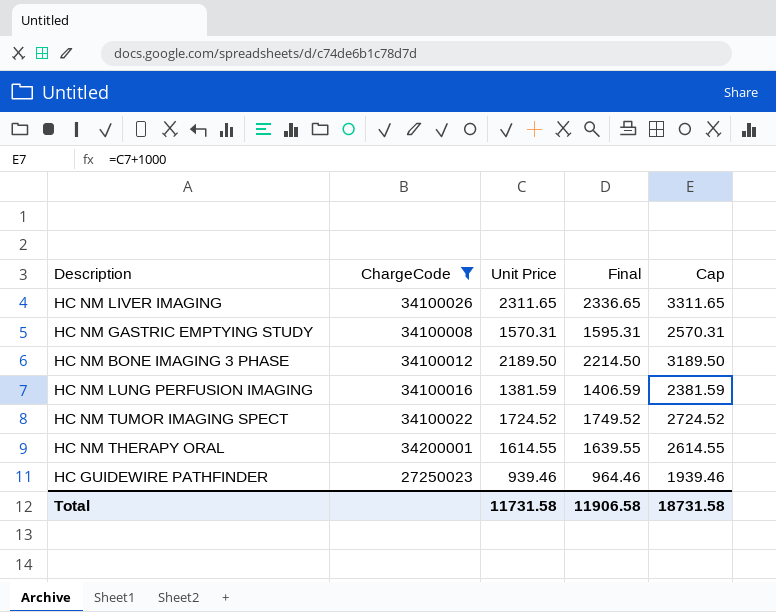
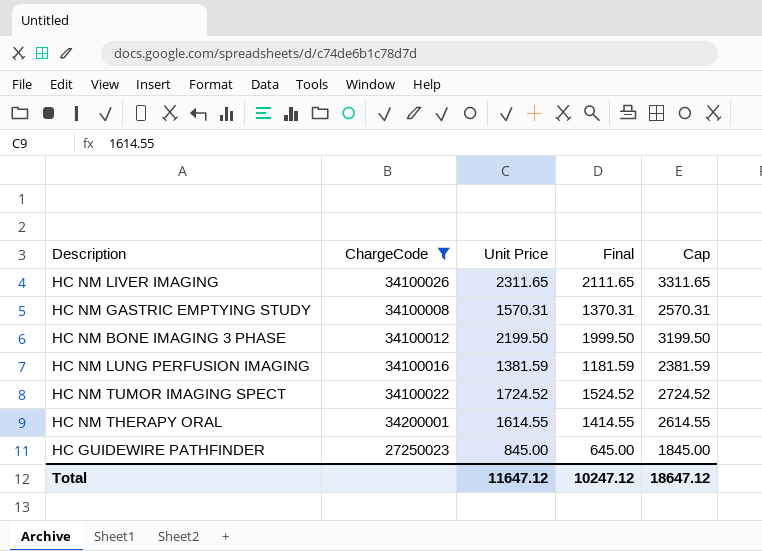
column Final | formula: [Unit Price] + 25 -> [Unit Price] - 200
HC NM BONE IMAGING 3 PHASE | Unit Price: 2189.50 -> 2199.50
HC NM BONE IMAGING 3 PHASE | Cap: 3189.50 -> 3199.50
HC GUIDEWIRE PATHFINDER | Unit Price: 939.46 -> 845.00
HC GUIDEWIRE PATHFINDER | Cap: 1939.46 -> 1845.00
Total | Unit Price: 11731.58 -> 11647.12
Total | Final: 11906.58 -> 10247.12
Total | Cap: 18731.58 -> 18647.12

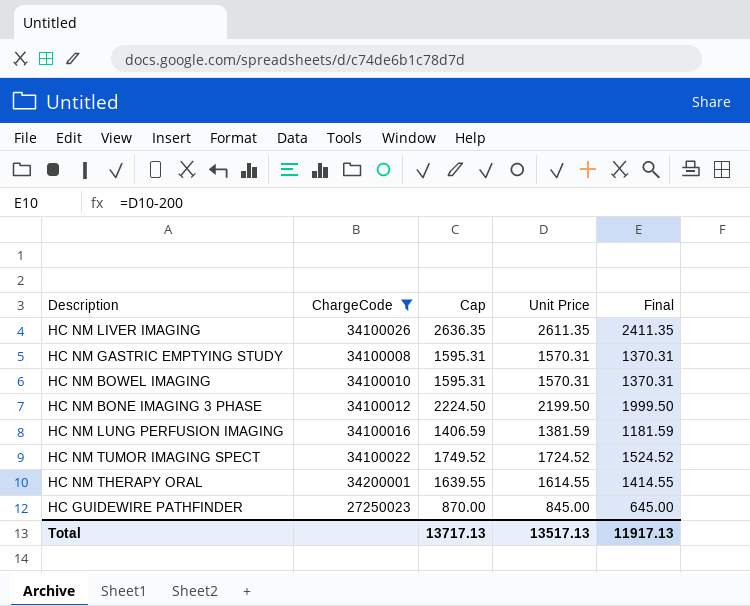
column Cap | formula: [Unit Price] + 1000 -> [Unit Price] + 25
column Cap | position: 5 -> 3
HC NM LIVER IMAGING | Unit Price: 2311.65 -> 2611.35
HC NM LIVER IMAGING | Final: 2111.65 -> 2411.35
row HC NM BOWEL IMAGING: none -> 34100010 | 1595.31 | 1570.31 | 1370.31
Total | Cap: 18647.12 -> 13717.13
Total | Unit Price: 11647.12 -> 13517.13
Total | Final: 10247.12 -> 11917.13

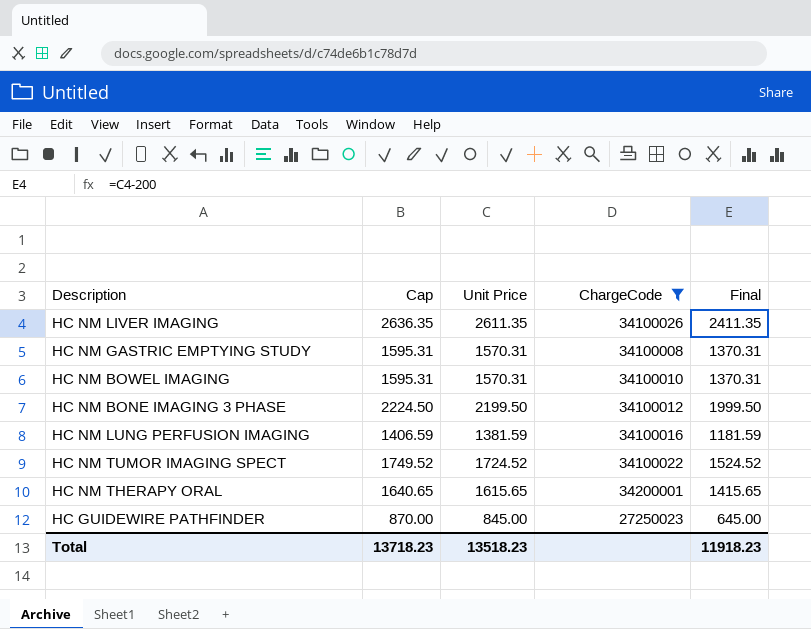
column ChargeCode | position: 2 -> 4
HC NM THERAPY ORAL | Cap: 1639.55 -> 1640.65
HC NM THERAPY ORAL | Unit Price: 1614.55 -> 1615.65
HC NM THERAPY ORAL | Final: 1414.55 -> 1415.65
Total | Cap: 13717.13 -> 13718.23
Total | Unit Price: 13517.13 -> 13518.23
Total | Final: 11917.13 -> 11918.23

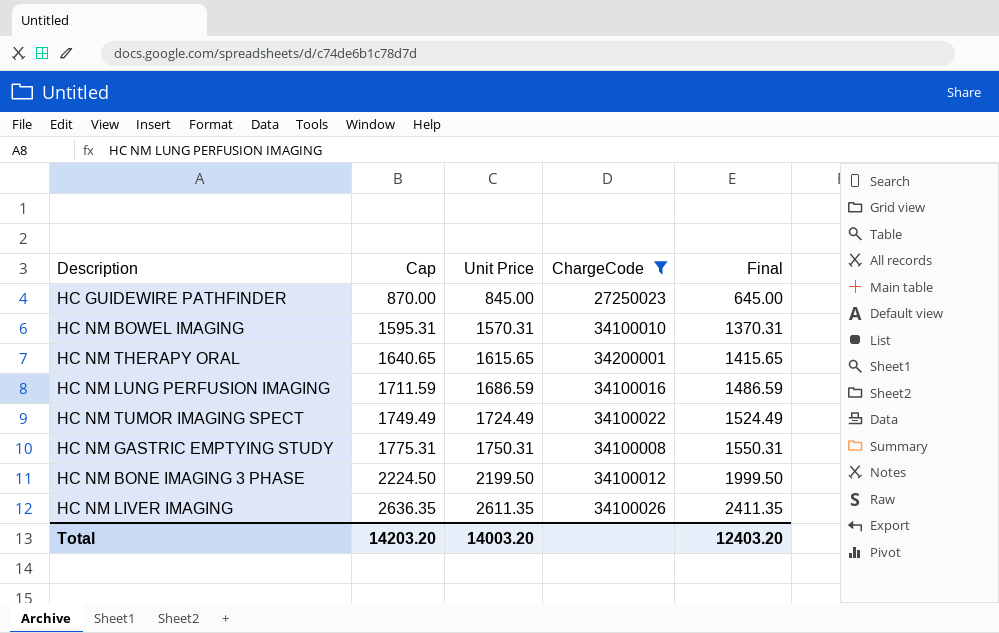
row order: none -> Cap ascending
HC NM LUNG PERFUSION IMAGING | Cap: 1406.59 -> 1711.59
HC NM LUNG PERFUSION IMAGING | Unit Price: 1381.59 -> 1686.59
HC NM LUNG PERFUSION IMAGING | Final: 1181.59 -> 1486.59
HC NM TUMOR IMAGING SPECT | Cap: 1749.52 -> 1749.49
HC NM TUMOR IMAGING SPECT | Unit Price: 1724.52 -> 1724.49
HC NM TUMOR IMAGING SPECT | Final: 1524.52 -> 1524.49
HC NM GASTRIC EMPTYING STUDY | Cap: 1595.31 -> 1775.31
HC NM GASTRIC EMPTYING STUDY | Unit Price: 1570.31 -> 1750.31
HC NM GASTRIC EMPTYING STUDY | Final: 1370.31 -> 1550.31
Total | Cap: 13718.23 -> 14203.20
Total | Unit Price: 13518.23 -> 14003.20
Total | Final: 11918.23 -> 12403.20

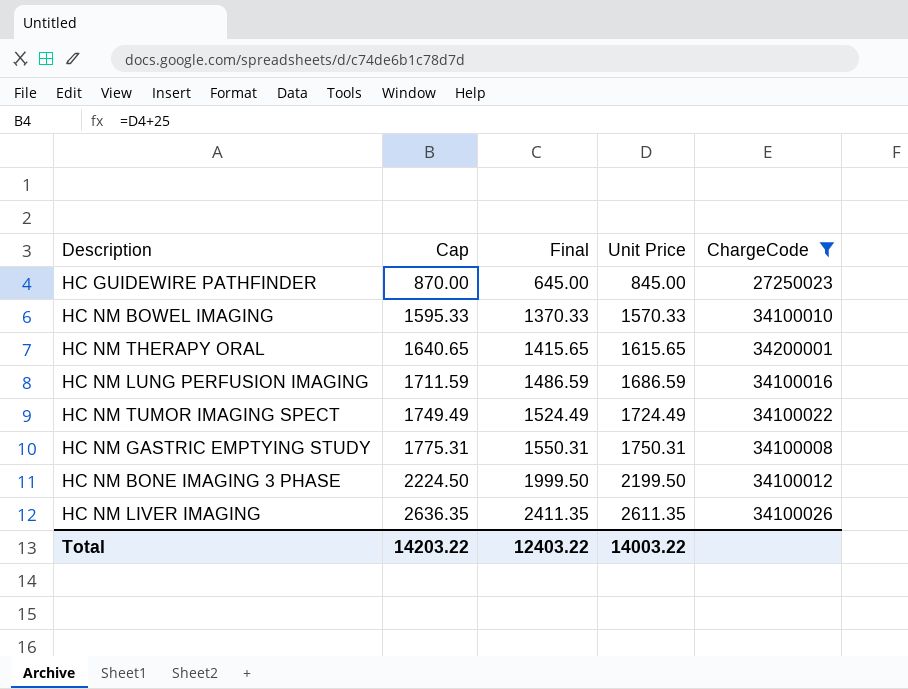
column Final | position: 5 -> 3
HC NM BOWEL IMAGING | Cap: 1595.31 -> 1595.33
HC NM BOWEL IMAGING | Final: 1370.31 -> 1370.33
HC NM BOWEL IMAGING | Unit Price: 1570.31 -> 1570.33
Total | Cap: 14203.20 -> 14203.22
Total | Final: 12403.20 -> 12403.22
Total | Unit Price: 14003.20 -> 14003.22

